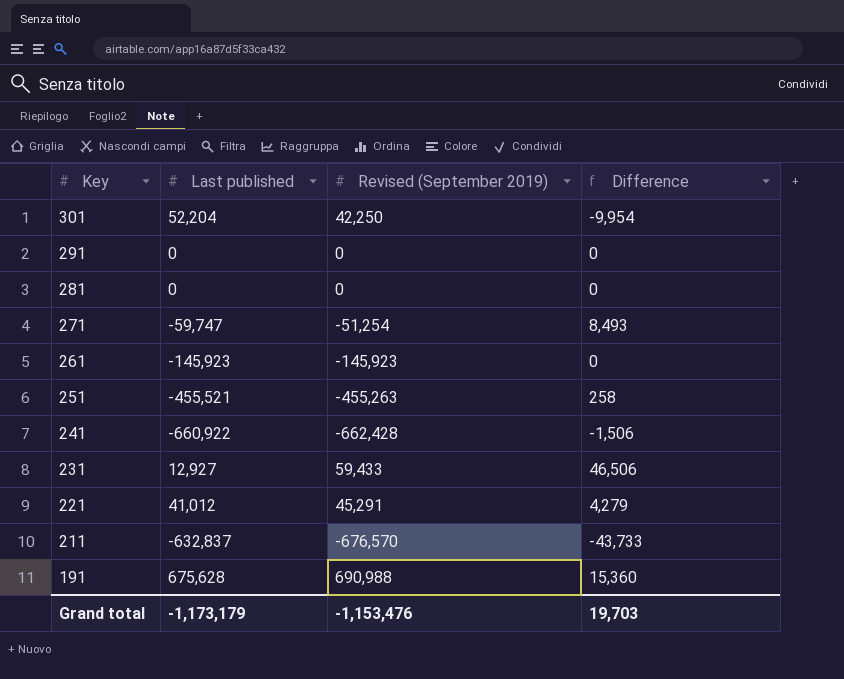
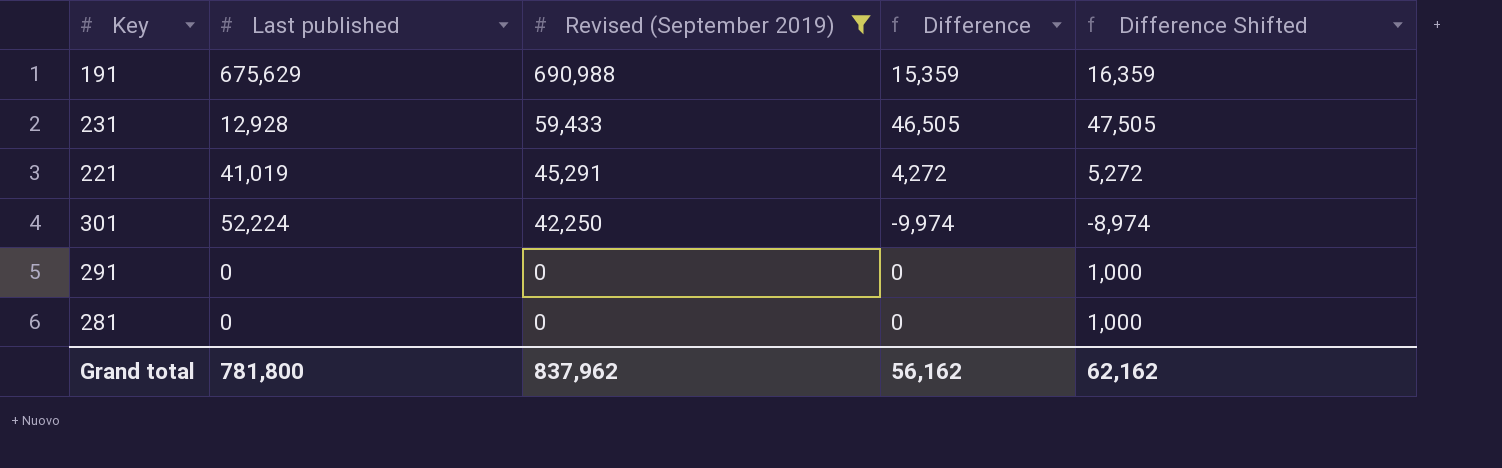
filter: none -> Revised (September 2019) >= 0
row order: Key descending -> Revised (September 2019) descending
column Difference Shifted | formula: none -> [Difference] + 1000
191 | Last published: 675,628 -> 675,629
191 | Difference: 15,360 -> 15,359
231 | Last published: 12,927 -> 12,928
231 | Difference: 46,506 -> 46,505
221 | Last published: 41,012 -> 41,019
221 | Difference: 4,279 -> 4,272
301 | Last published: 52,204 -> 52,224
301 | Difference: -9,954 -> -9,974
Grand total | Last published: -1,173,179 -> 781,800
Grand total | Revised (September 2019): -1,153,476 -> 837,962
Grand total | Difference: 19,703 -> 56,162

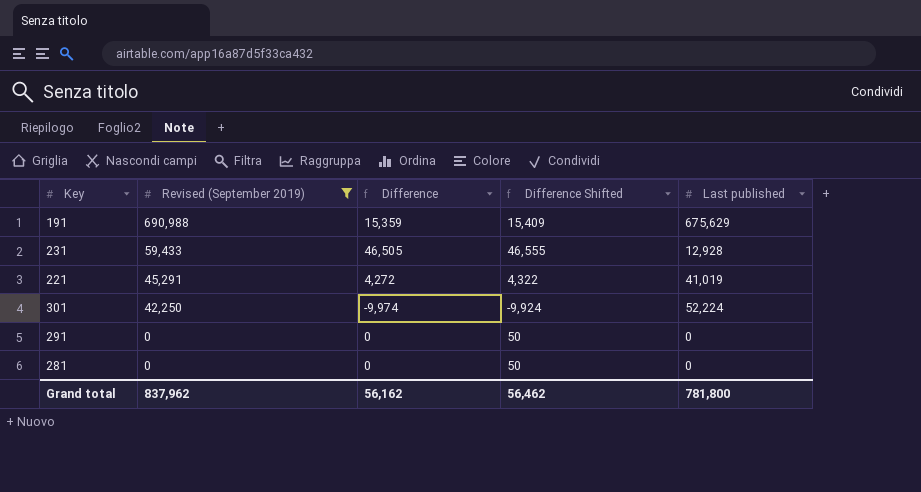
column Difference Shifted | formula: [Difference] + 1000 -> [Difference] + 50
column Last published | position: 2 -> 5
Grand total | Difference Shifted: 62,162 -> 56,462

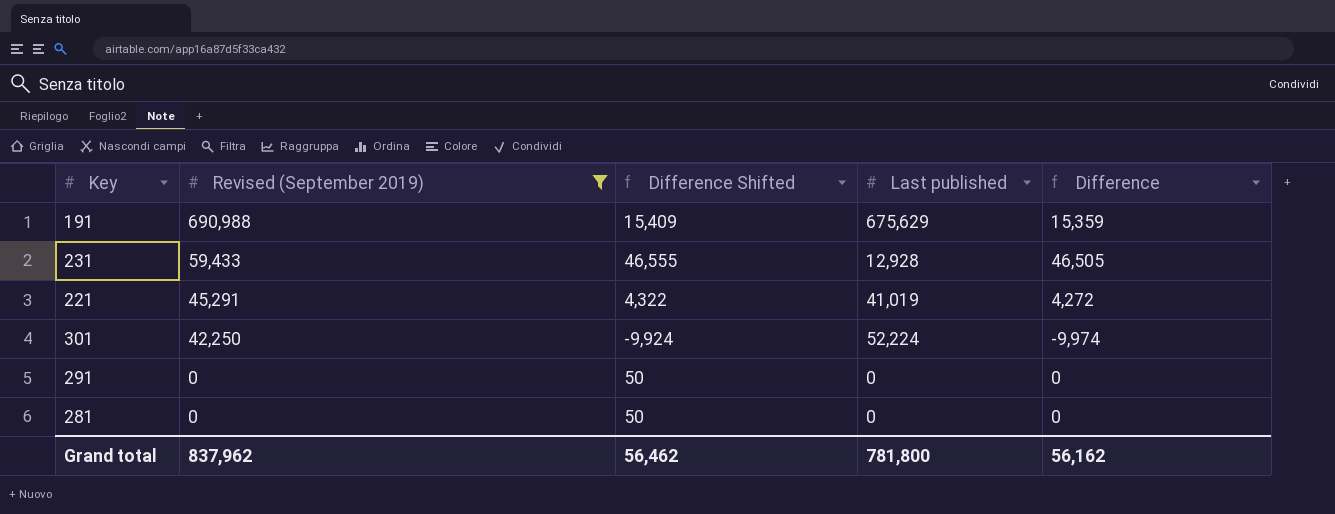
column Difference | position: 3 -> 5

